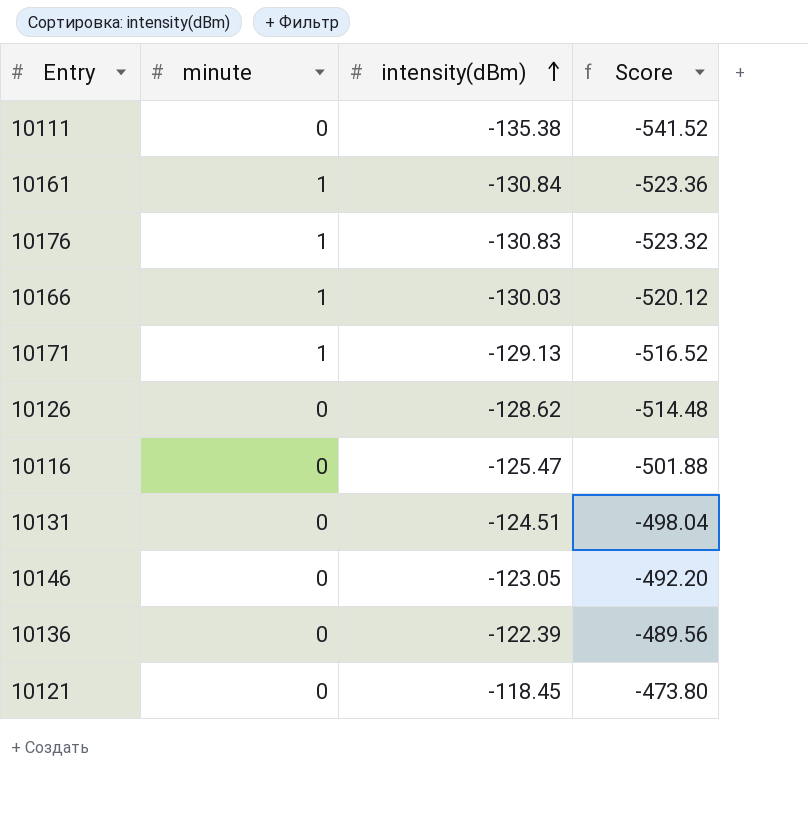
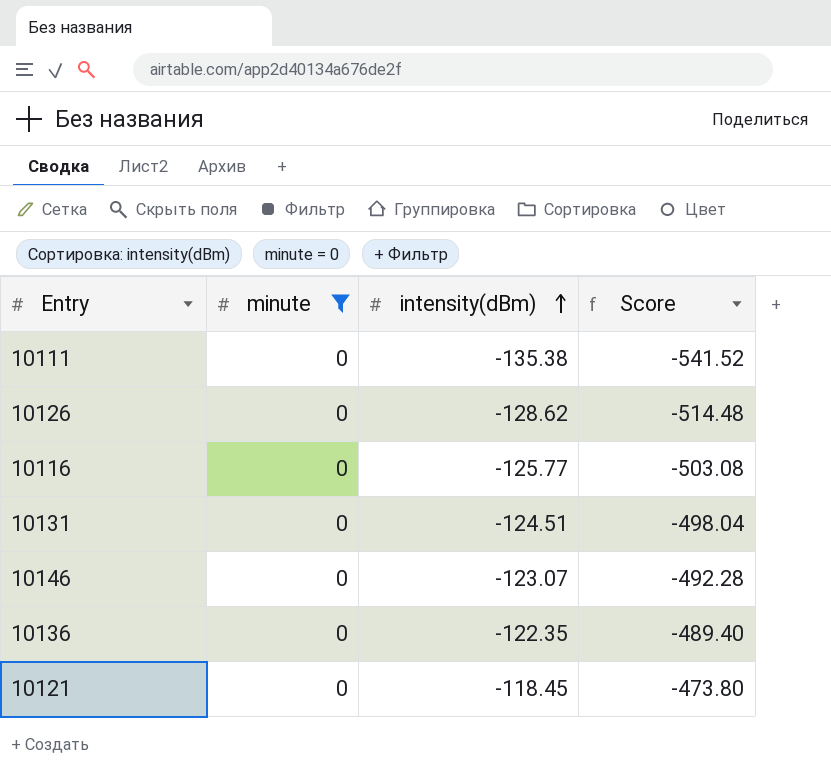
filter: none -> minute = 0
10116 | intensity(dBm): -125.47 -> -125.77
10116 | Score: -501.88 -> -503.08
10146 | intensity(dBm): -123.05 -> -123.07
10146 | Score: -492.20 -> -492.28
10136 | intensity(dBm): -122.39 -> -122.35
10136 | Score: -489.56 -> -489.40

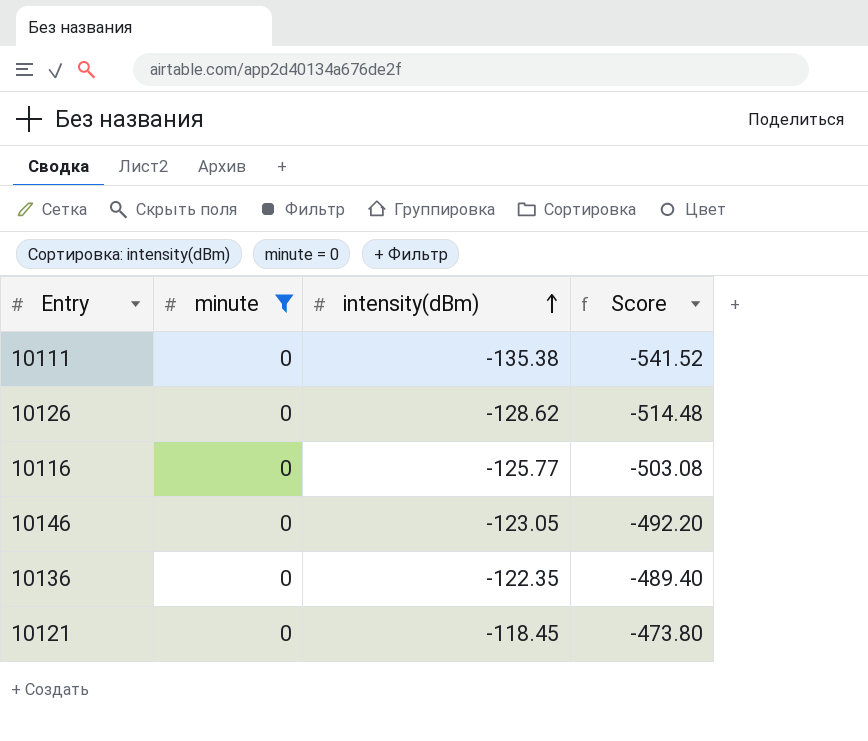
row 10131: 0 | -124.51 | -498.04 -> none
10146 | intensity(dBm): -123.07 -> -123.05
10146 | Score: -492.28 -> -492.20

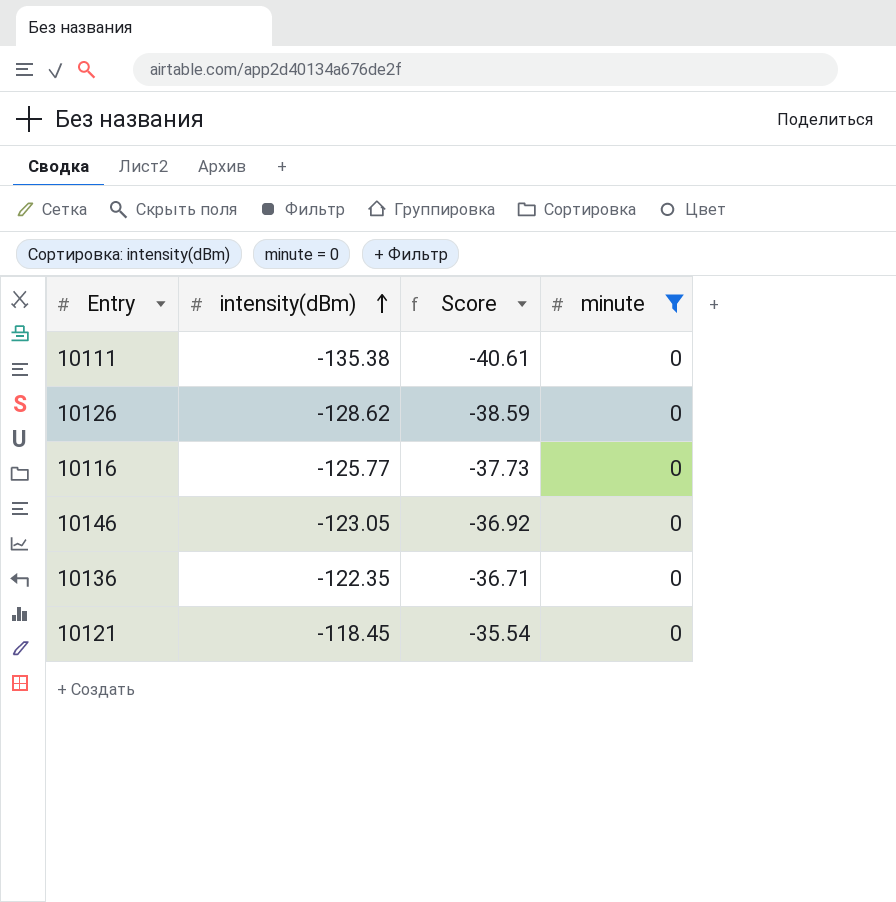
column Score | formula: [intensity(dBm)] * 4 -> [intensity(dBm)] * 0.3
column minute | position: 2 -> 4

